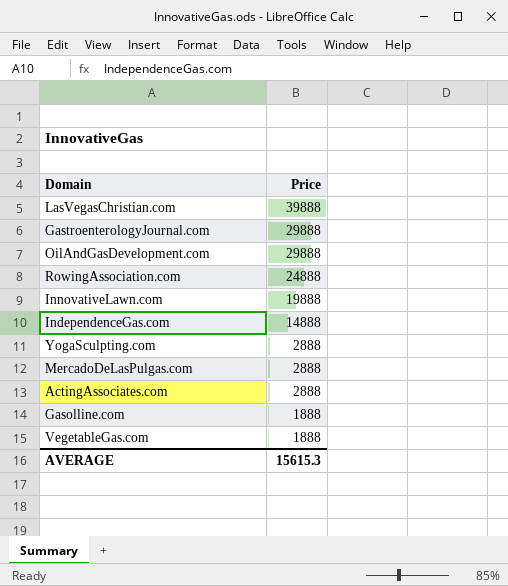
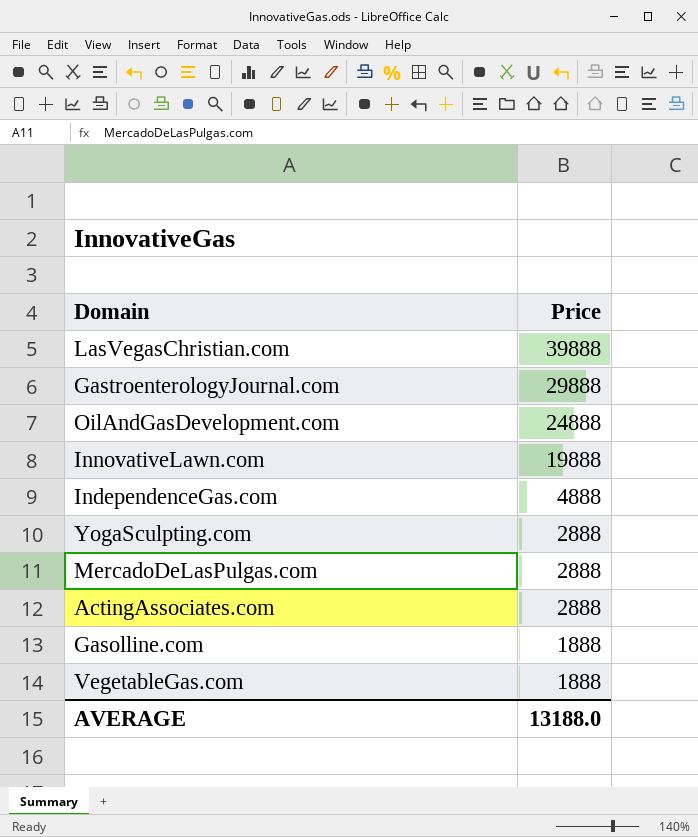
row RowingAssociation.com: 24888 -> none
OilAndGasDevelopment.com | Price: 29888 -> 24888
IndependenceGas.com | Price: 14888 -> 4888
AVERAGE | Price: 15615.3 -> 13188.0

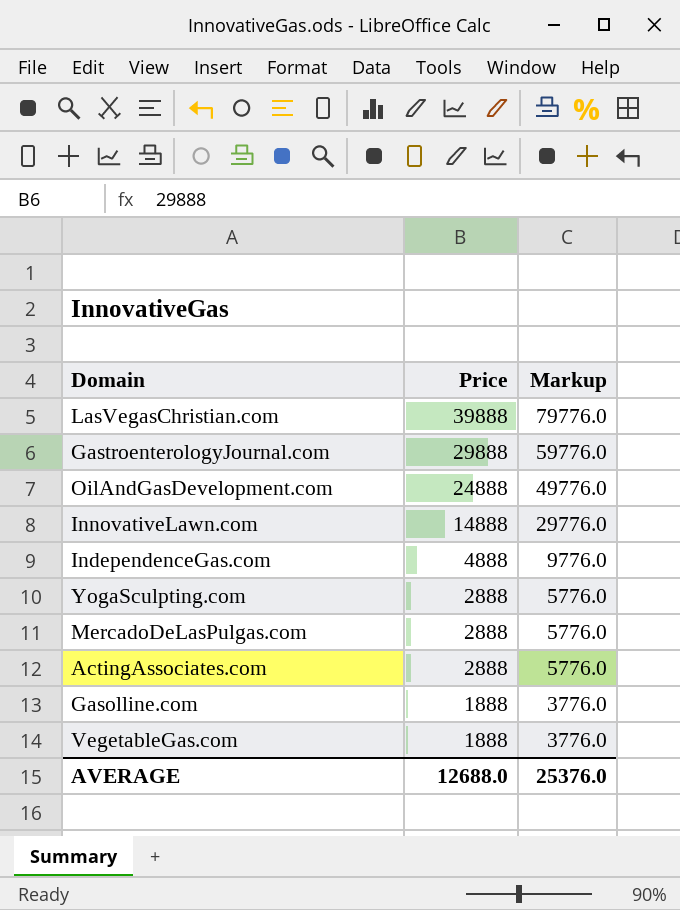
column Markup | formula: none -> [Price] * 2
InnovativeLawn.com | Price: 19888 -> 14888
AVERAGE | Price: 13188.0 -> 12688.0

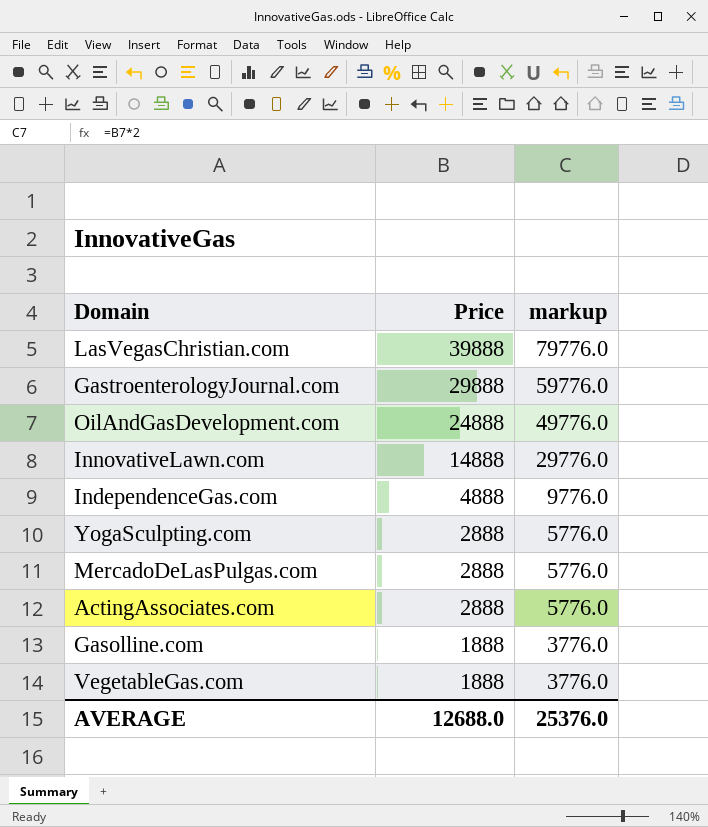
column name: Markup -> markup

